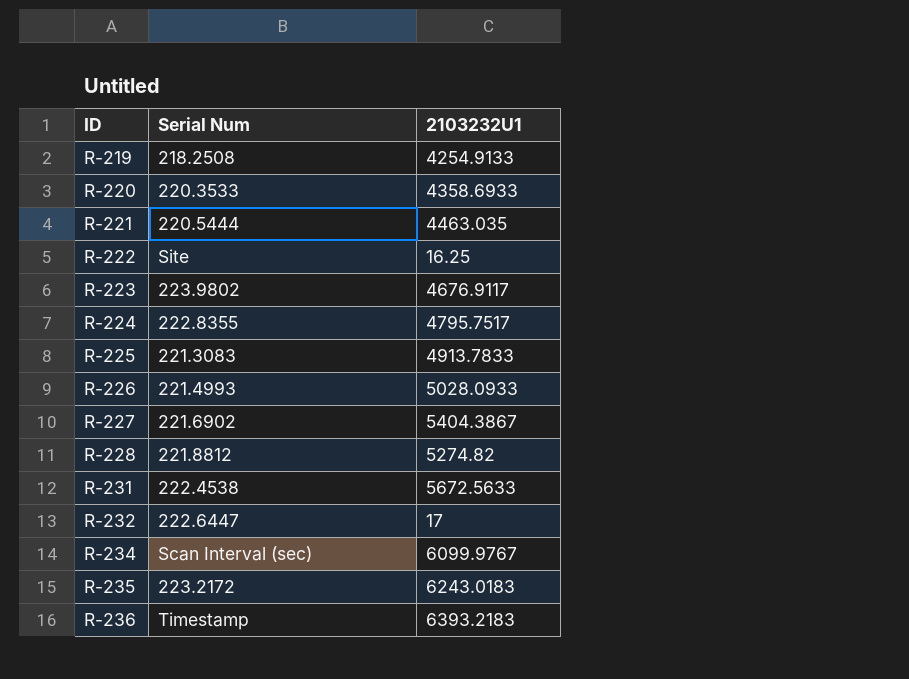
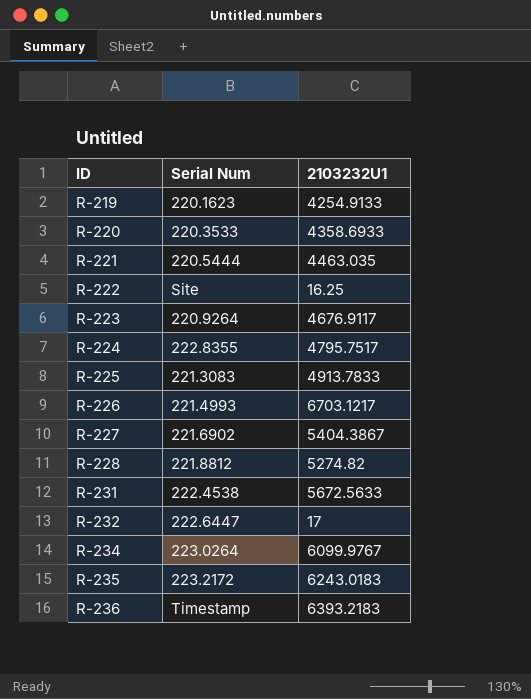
R-219 | Serial Num: 218.2508 -> 220.1623
R-223 | Serial Num: 223.9802 -> 220.9264
R-226 | 2103232U1: 5028.0933 -> 6703.1217
R-234 | Serial Num: Scan Interval (sec) -> 223.0264

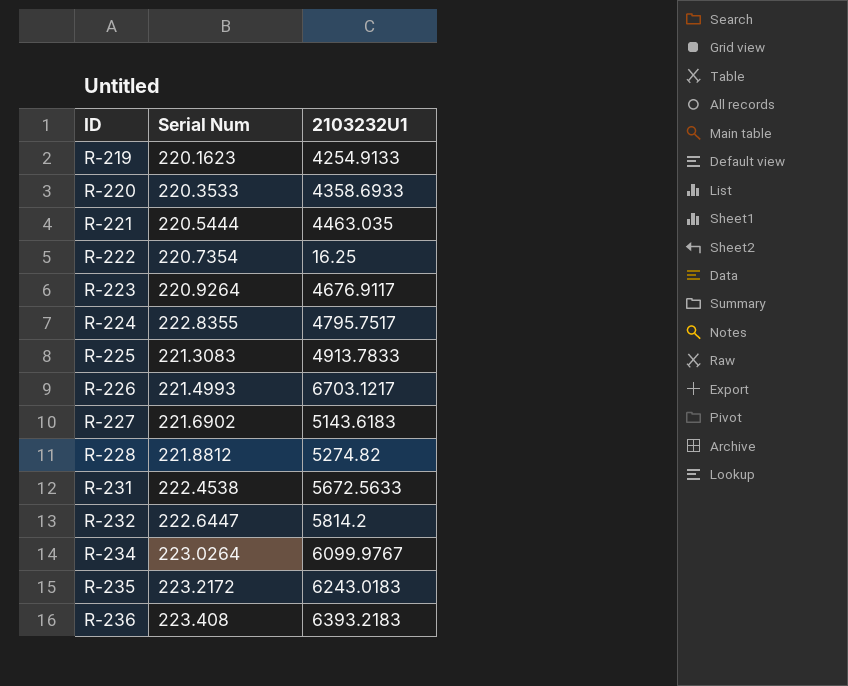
R-222 | Serial Num: Site -> 220.7354
R-227 | 2103232U1: 5404.3867 -> 5143.6183
R-232 | 2103232U1: 17 -> 5814.2
R-236 | Serial Num: Timestamp -> 223.408

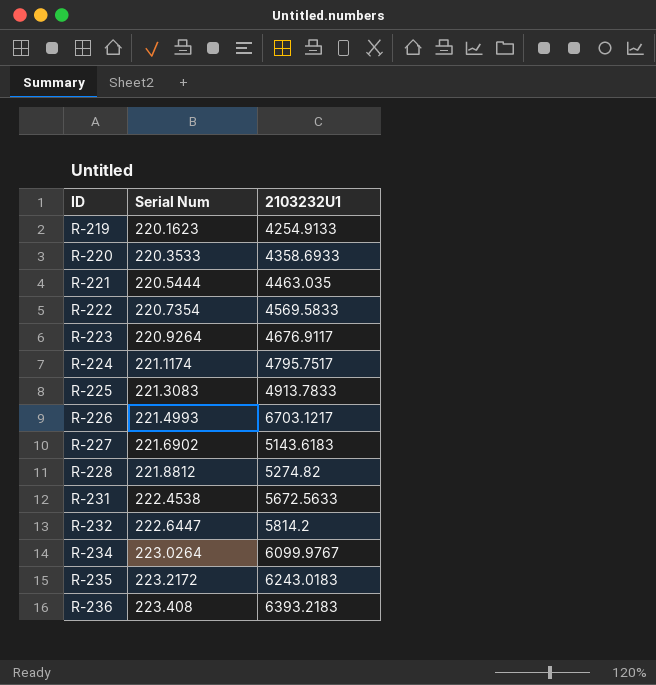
R-222 | 2103232U1: 16.25 -> 4569.5833
R-224 | Serial Num: 222.8355 -> 221.1174

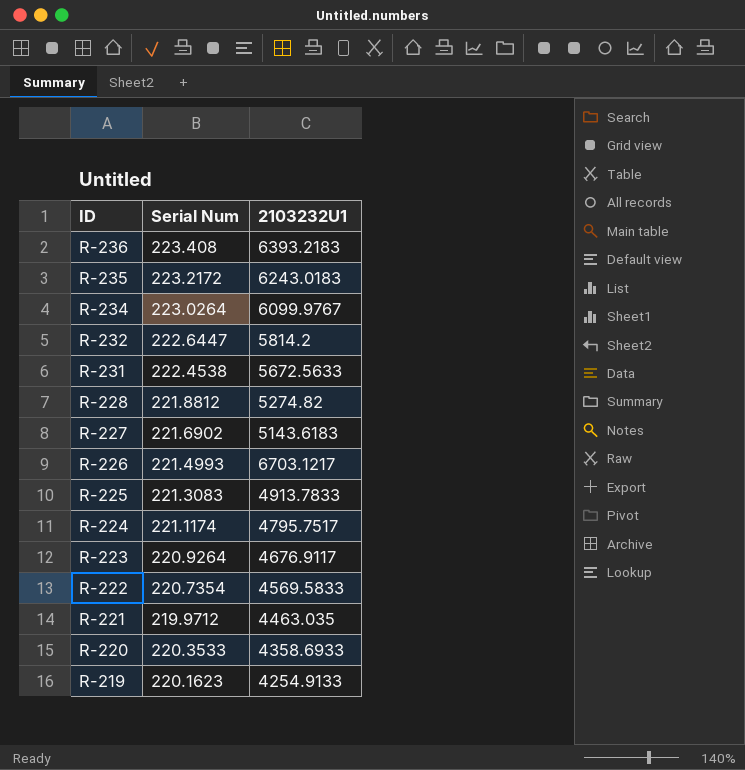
row order: ID ascending -> ID descending
R-221 | Serial Num: 220.5444 -> 219.9712

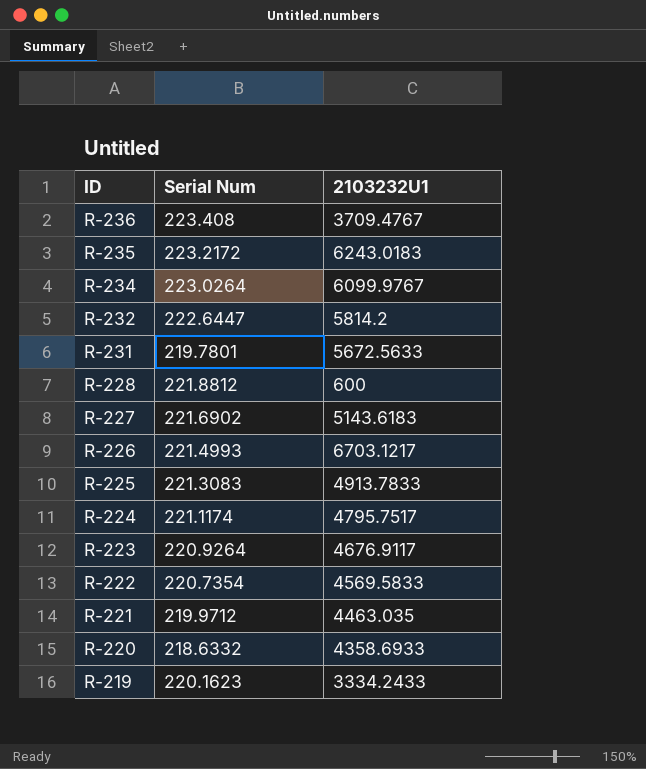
R-236 | 2103232U1: 6393.2183 -> 3709.4767
R-231 | Serial Num: 222.4538 -> 219.7801
R-228 | 2103232U1: 5274.82 -> 600
R-220 | Serial Num: 220.3533 -> 218.6332
R-219 | 2103232U1: 4254.9133 -> 3334.2433

